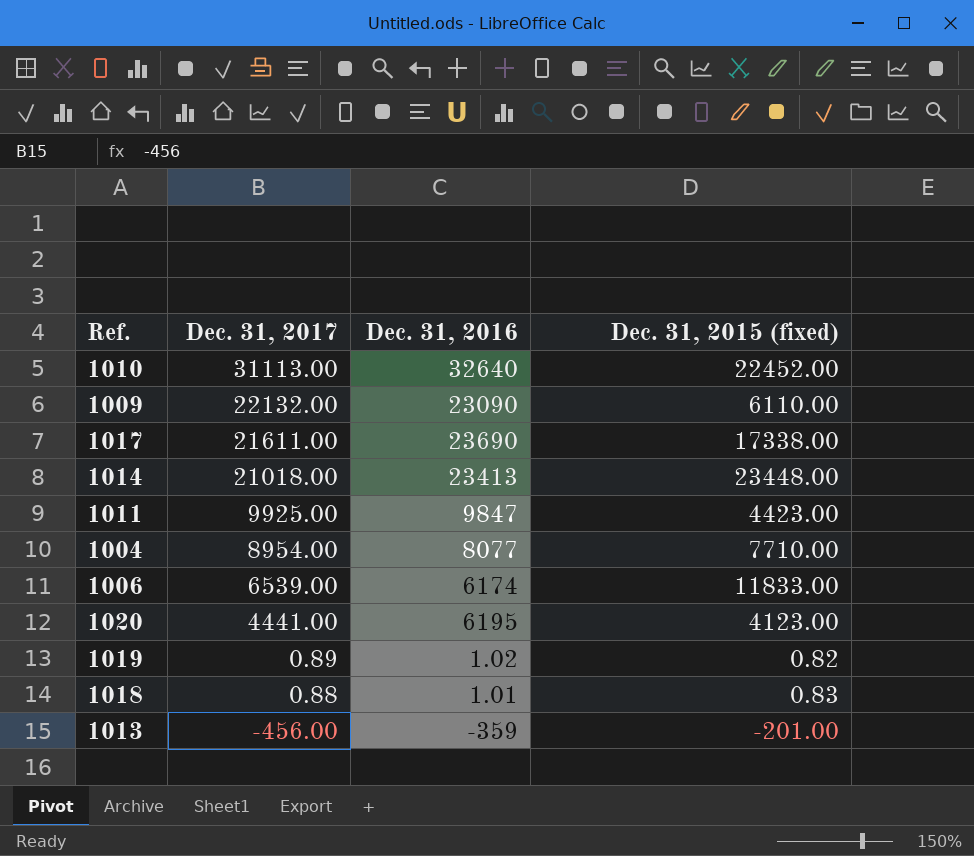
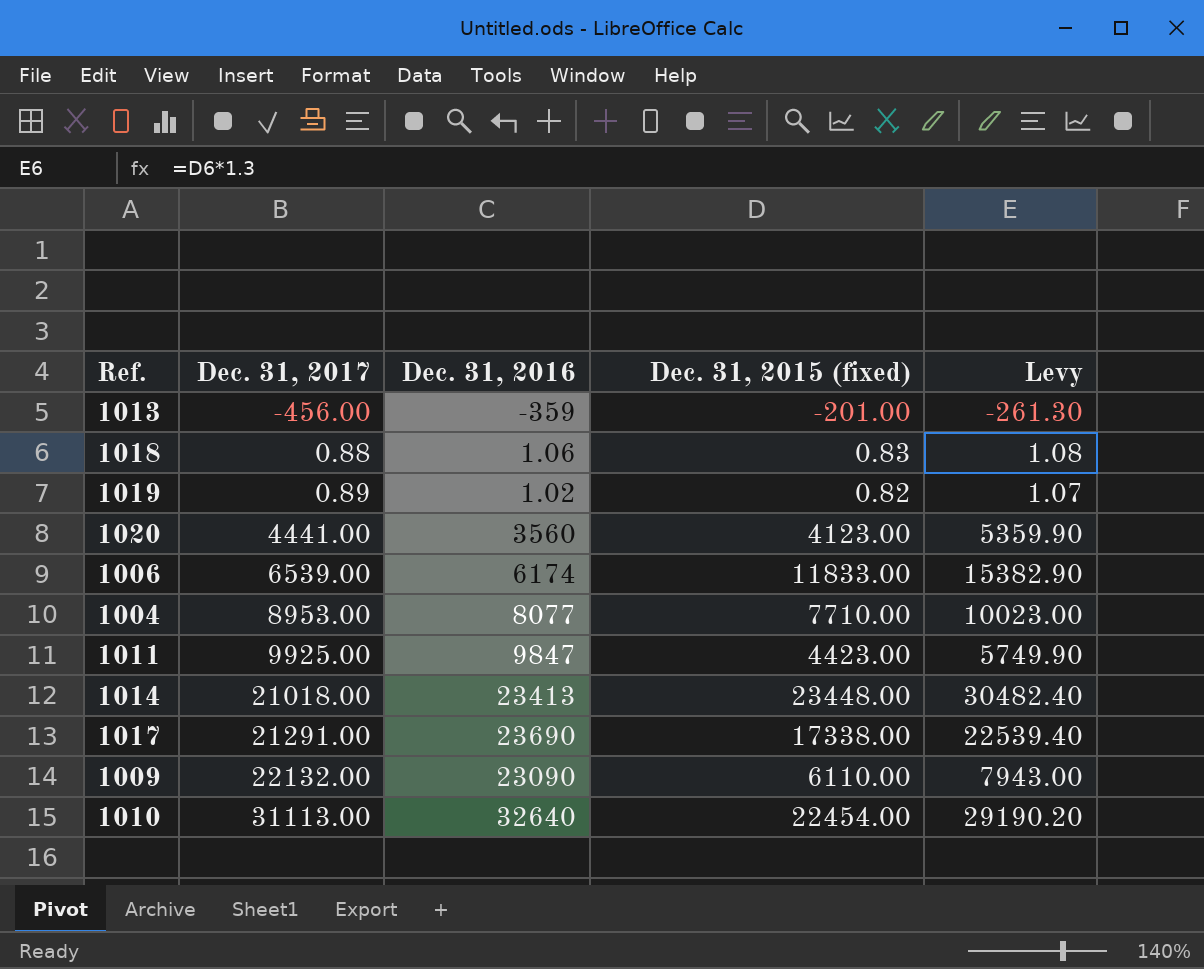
row order: Dec. 31, 2017 descending -> Dec. 31, 2017 ascending
column Levy | formula: none -> [Dec. 31, 2015 (fixed)] * 1.3
1018 | Dec. 31, 2016: 1.01 -> 1.06
1020 | Dec. 31, 2016: 6195 -> 3560
1004 | Dec. 31, 2017: 8954.00 -> 8953.00
1017 | Dec. 31, 2017: 21611.00 -> 21291.00
1010 | Dec. 31, 2015 (fixed): 22452.00 -> 22454.00

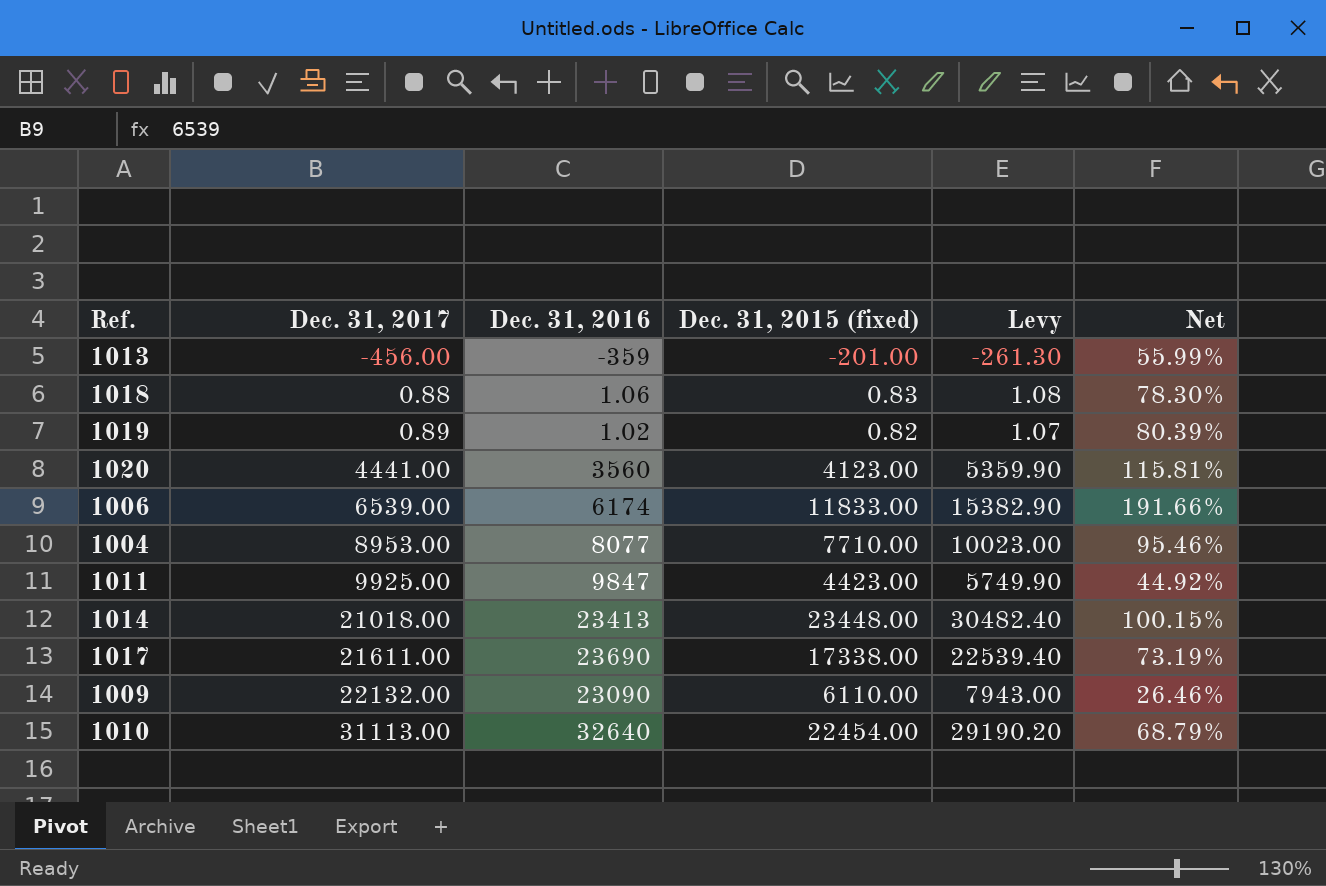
column Net | formula: none -> [Dec. 31, 2015 (fixed)] / [Dec. 31, 2016]
1017 | Dec. 31, 2017: 21291.00 -> 21611.00

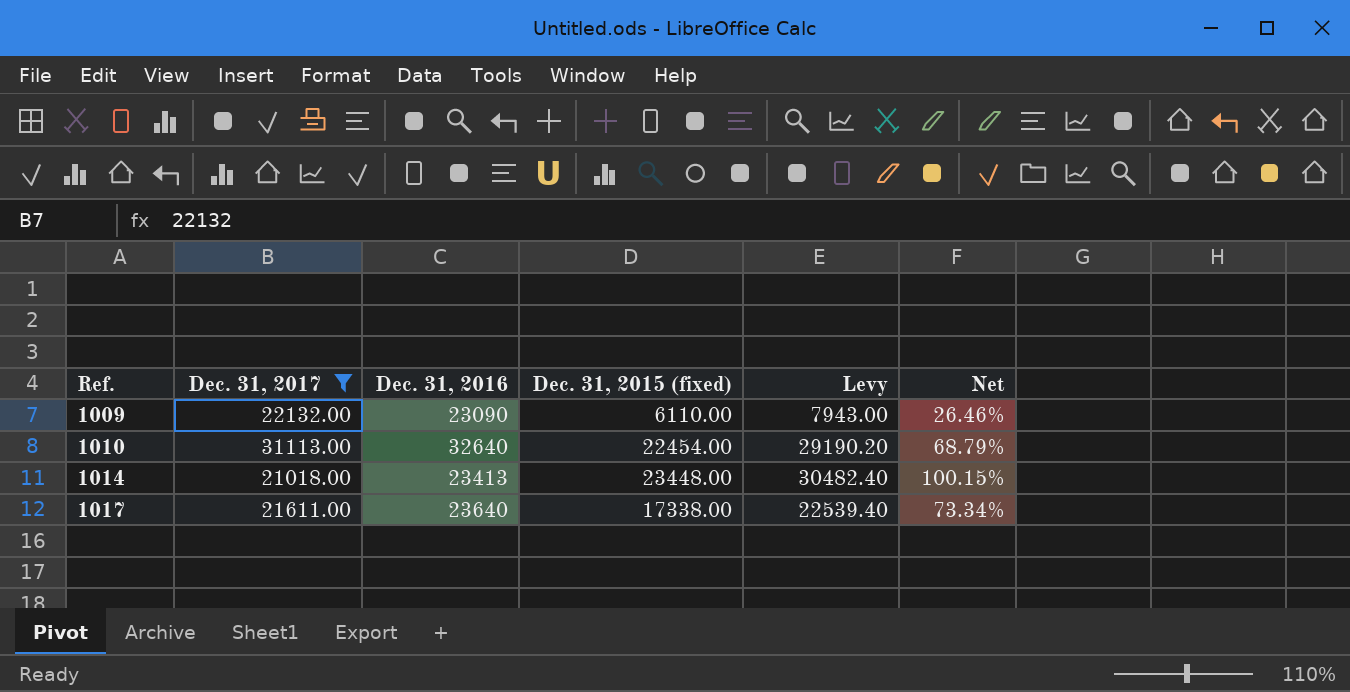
filter: none -> Dec. 31, 2017 >= 21018.00
row order: Dec. 31, 2017 ascending -> Ref. ascending
1017 | Dec. 31, 2016: 23690 -> 23640
1017 | Net: 73.19% -> 73.34%

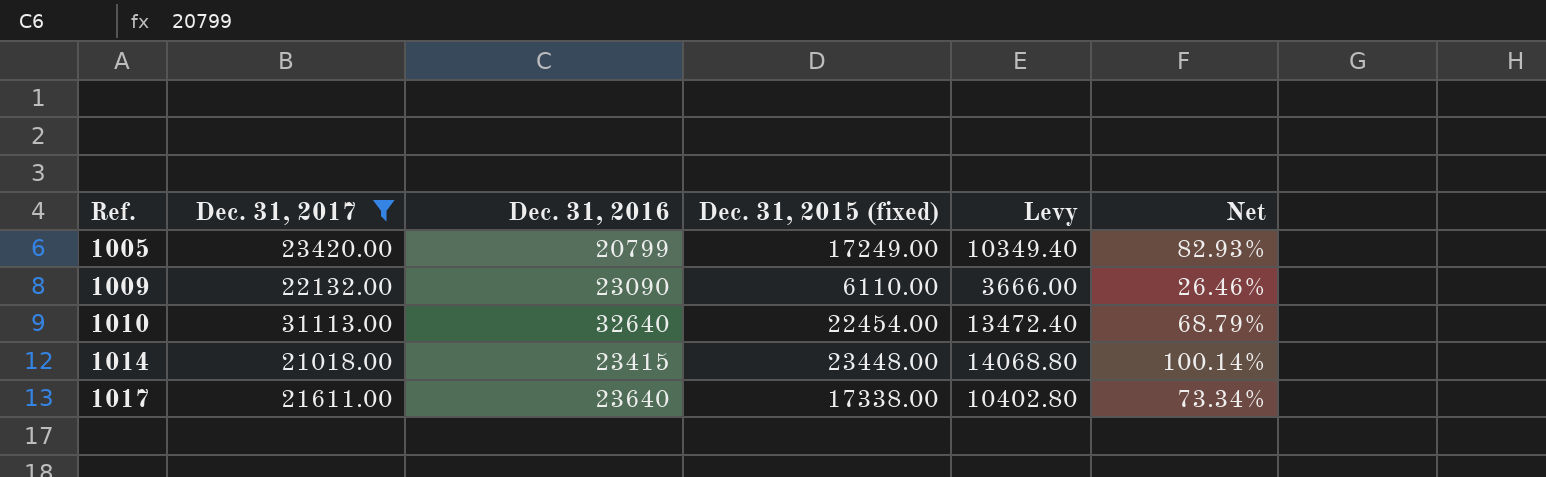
column Levy | formula: [Dec. 31, 2015 (fixed)] * 1.3 -> [Dec. 31, 2015 (fixed)] * 0.6
row 1005: none -> 23420.00 | 20799 | 17249.00 | 10349.40 | 82.93%
1014 | Dec. 31, 2016: 23413 -> 23415
1014 | Net: 100.15% -> 100.14%

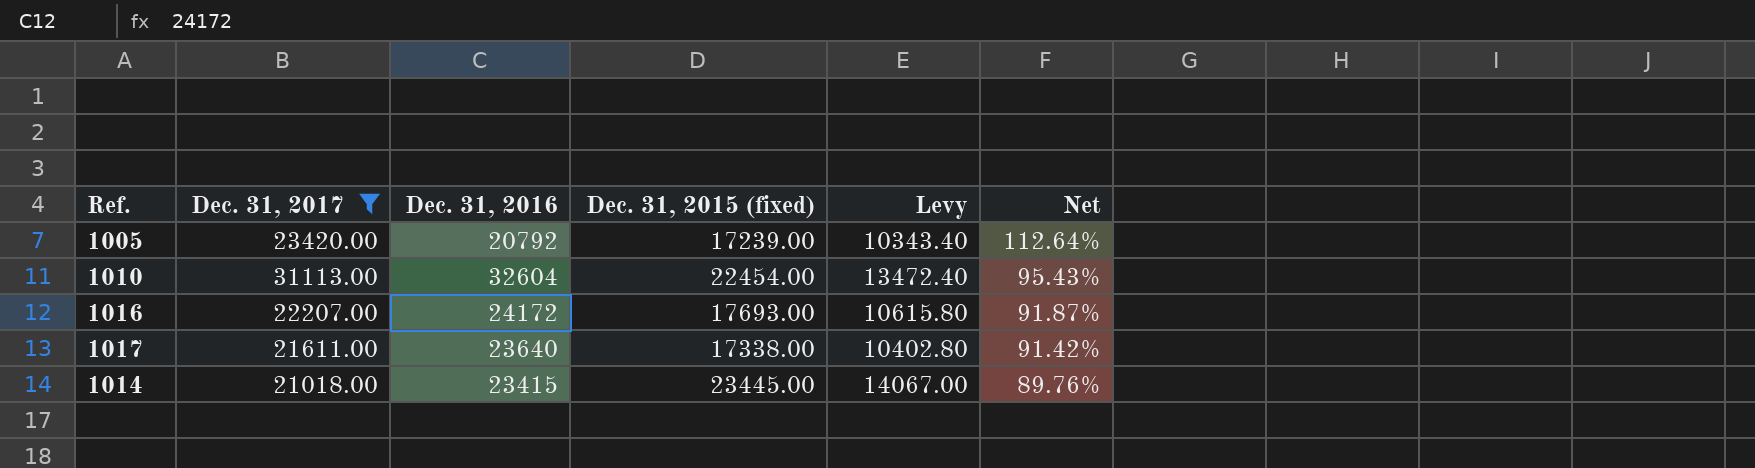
row order: Ref. ascending -> Net descending
column Net | formula: [Dec. 31, 2015 (fixed)] / [Dec. 31, 2016] -> [Dec. 31, 2017] / [Dec. 31, 2016]
row 1009: 22132.00 | 23090 | 6110.00 | 3666.00 | 26.46% -> none
1005 | Dec. 31, 2016: 20799 -> 20792
1005 | Dec. 31, 2015 (fixed): 17249.00 -> 17239.00
1005 | Levy: 10349.40 -> 10343.40
1010 | Dec. 31, 2016: 32640 -> 32604
row 1016: none -> 22207.00 | 24172 | 17693.00 | 10615.80 | 91.87%
1014 | Dec. 31, 2015 (fixed): 23448.00 -> 23445.00
1014 | Levy: 14068.80 -> 14067.00

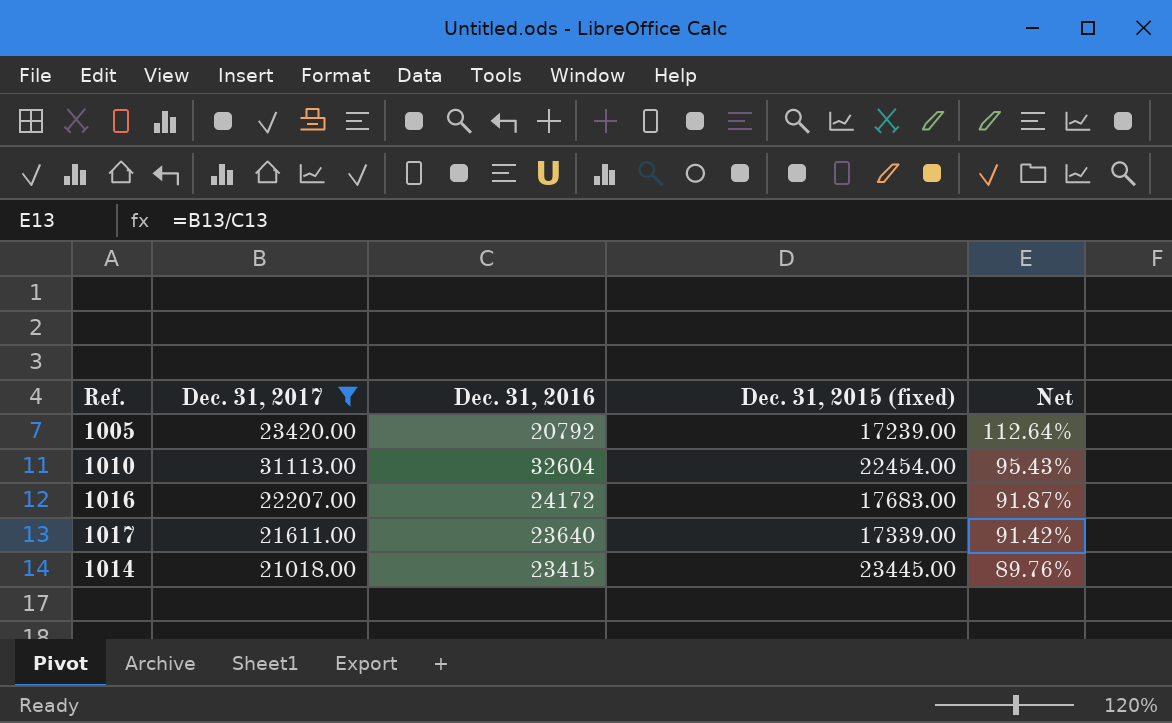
column Levy | formula: [Dec. 31, 2015 (fixed)] * 0.6 -> none
1016 | Dec. 31, 2015 (fixed): 17693.00 -> 17683.00
1017 | Dec. 31, 2015 (fixed): 17338.00 -> 17339.00

